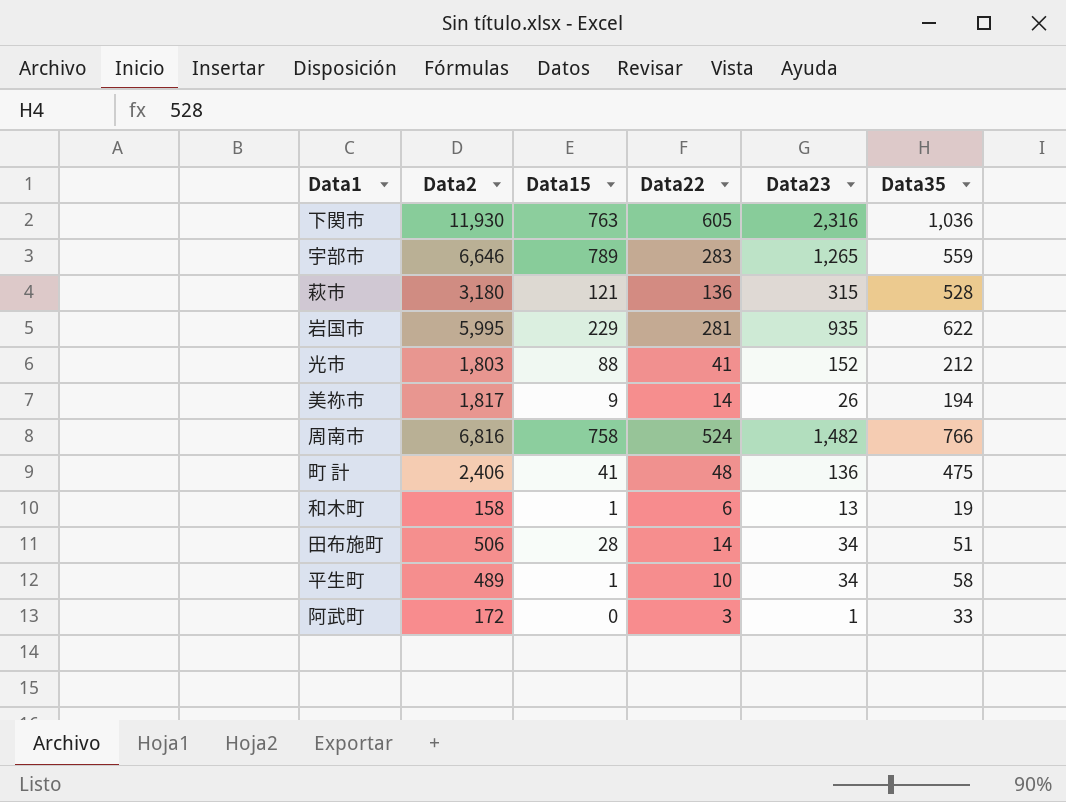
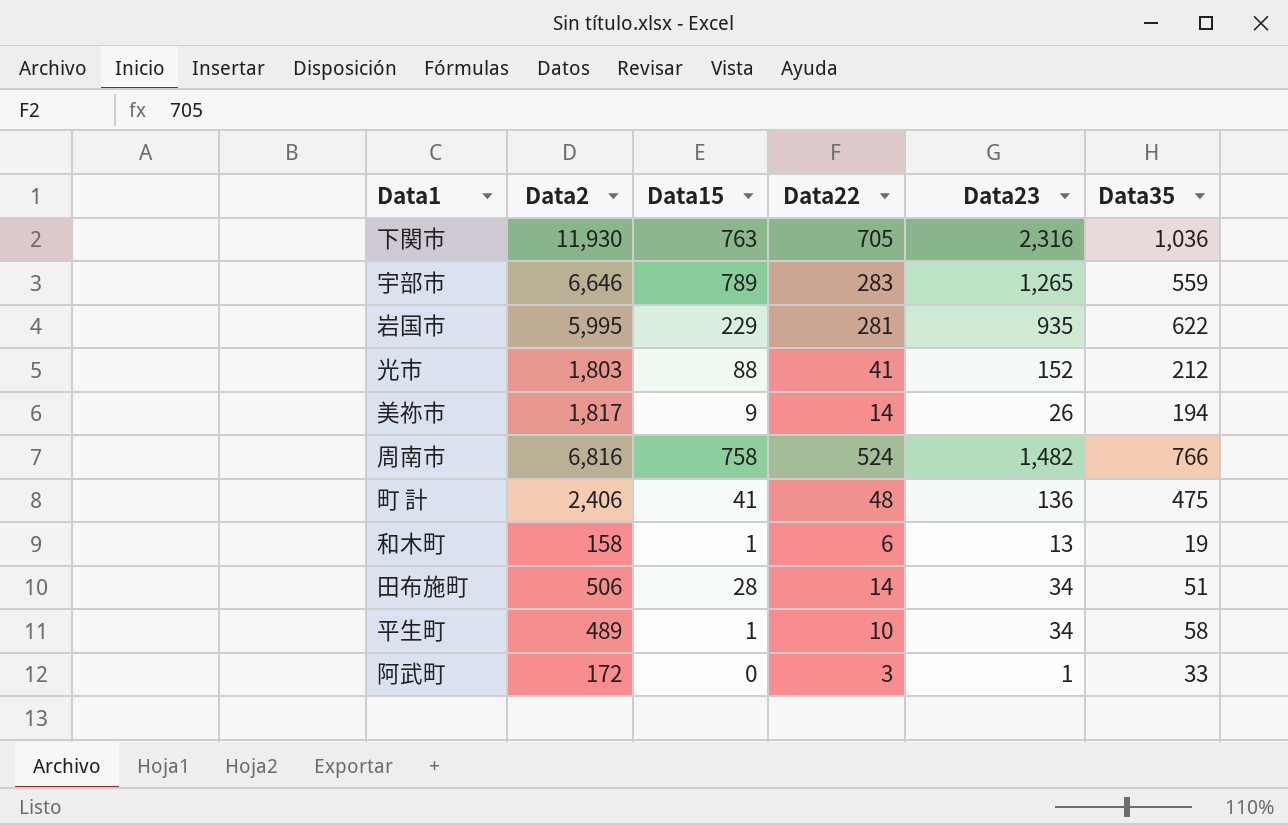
row 萩市: 3,180 | 121 | 136 | 315 | 528 -> none
下関市 | Data22: 605 -> 705

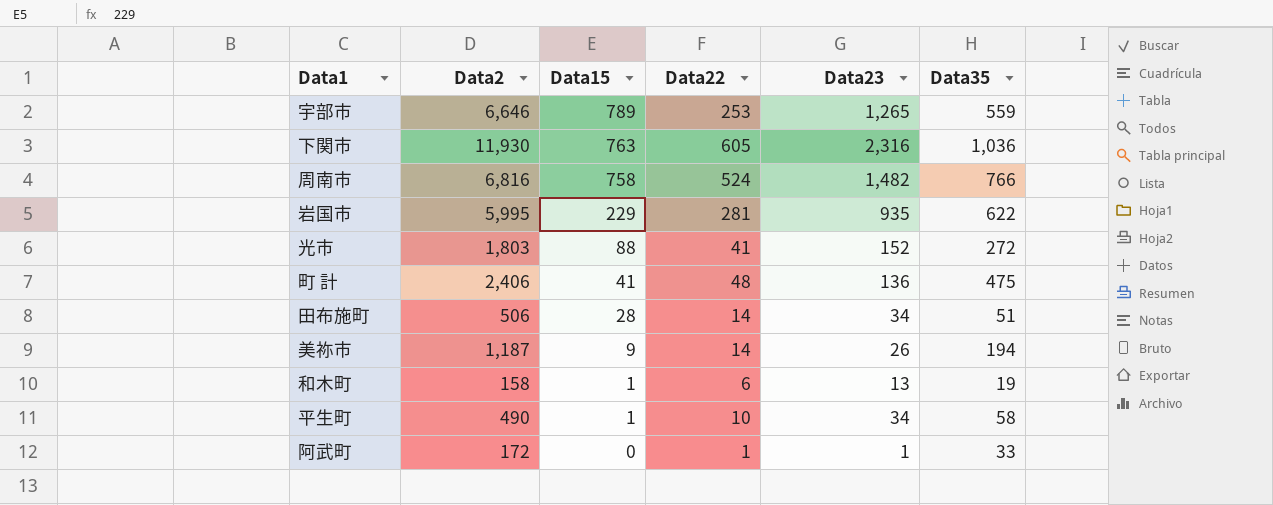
row order: none -> Data15 descending
宇部市 | Data22: 283 -> 253
下関市 | Data22: 705 -> 605
光市 | Data35: 212 -> 272
美祢市 | Data2: 1,817 -> 1,187
平生町 | Data2: 489 -> 490
阿武町 | Data22: 3 -> 1

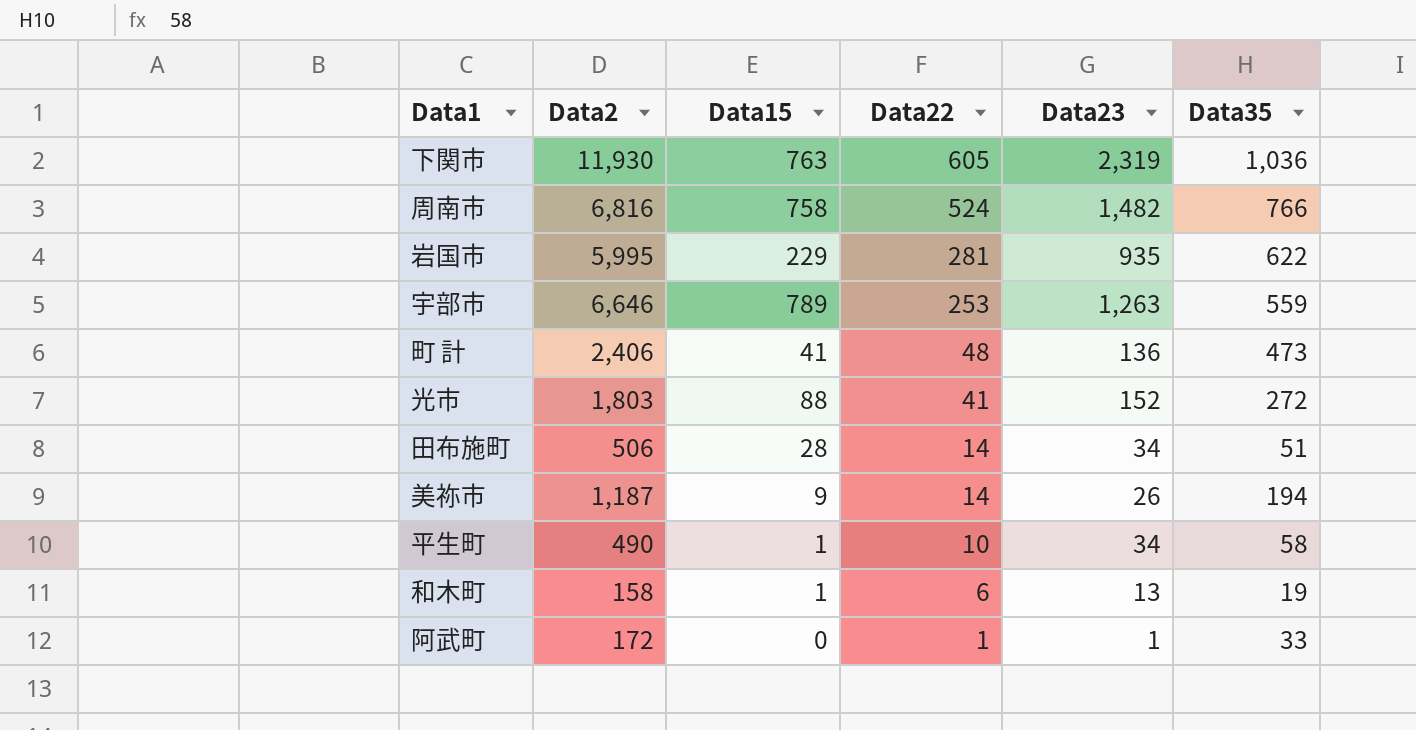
row order: Data15 descending -> Data22 descending
下関市 | Data23: 2,316 -> 2,319
宇部市 | Data23: 1,265 -> 1,263
町 計 | Data35: 475 -> 473

